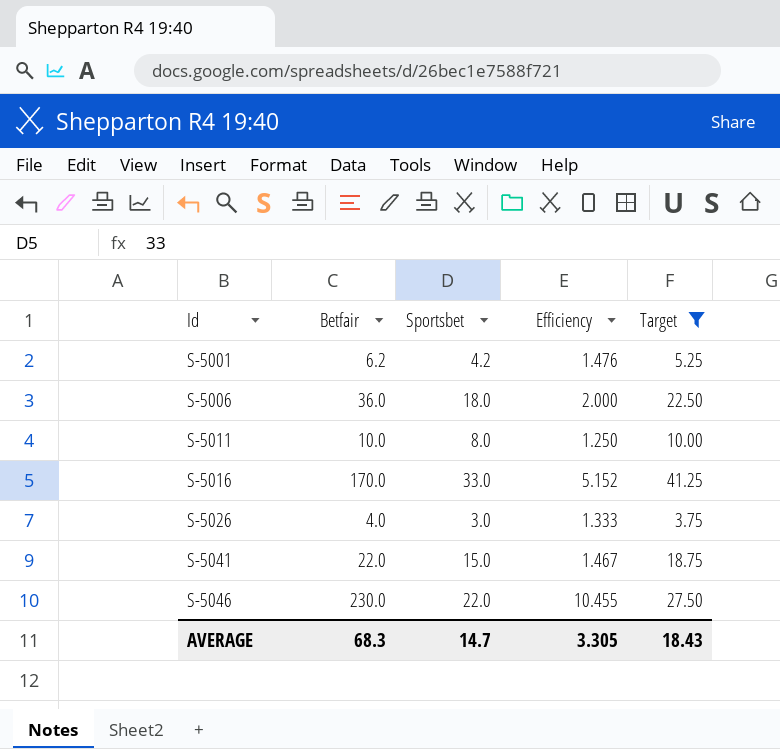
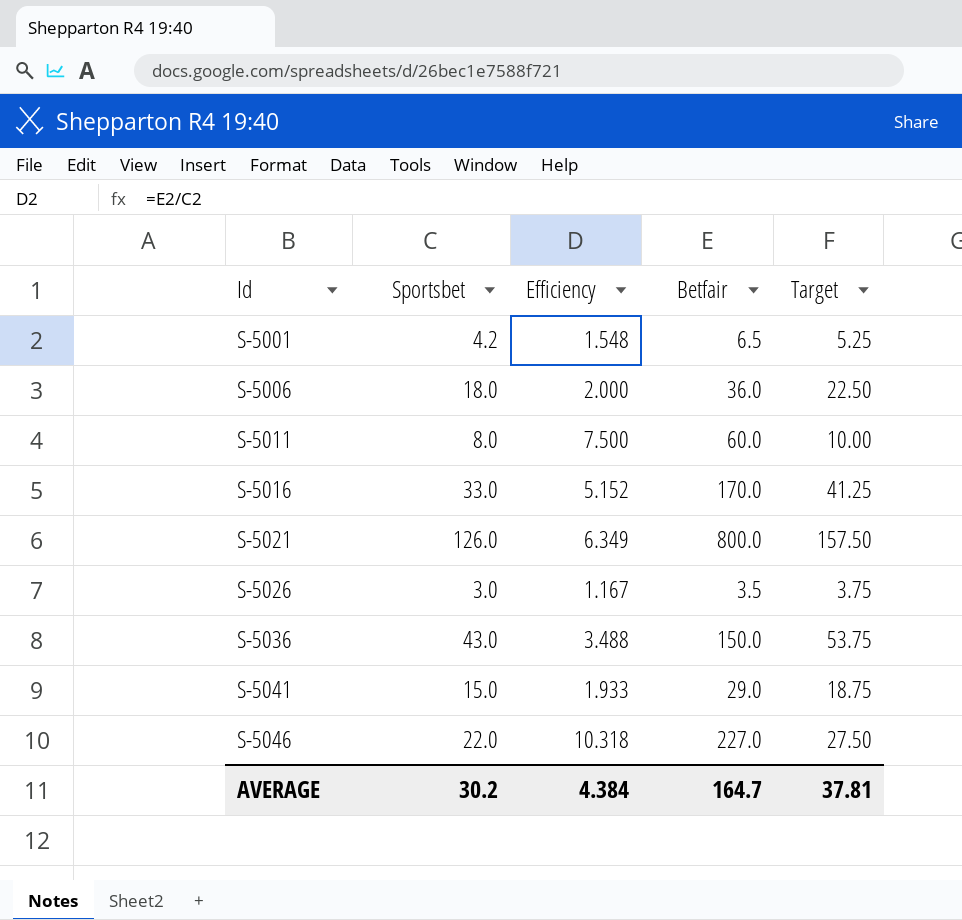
filter: Target <= 41.25 -> none
column Betfair | position: 2 -> 4
S-5001 | Efficiency: 1.476 -> 1.548
S-5001 | Betfair: 6.2 -> 6.5
S-5011 | Efficiency: 1.250 -> 7.500
S-5011 | Betfair: 10.0 -> 60.0
S-5026 | Efficiency: 1.333 -> 1.167
S-5026 | Betfair: 4.0 -> 3.5
S-5041 | Efficiency: 1.467 -> 1.933
S-5041 | Betfair: 22.0 -> 29.0
S-5046 | Efficiency: 10.455 -> 10.318
S-5046 | Betfair: 230.0 -> 227.0
AVERAGE | Sportsbet: 14.7 -> 30.2
AVERAGE | Efficiency: 3.305 -> 4.384
AVERAGE | Betfair: 68.3 -> 164.7
AVERAGE | Target: 18.43 -> 37.81

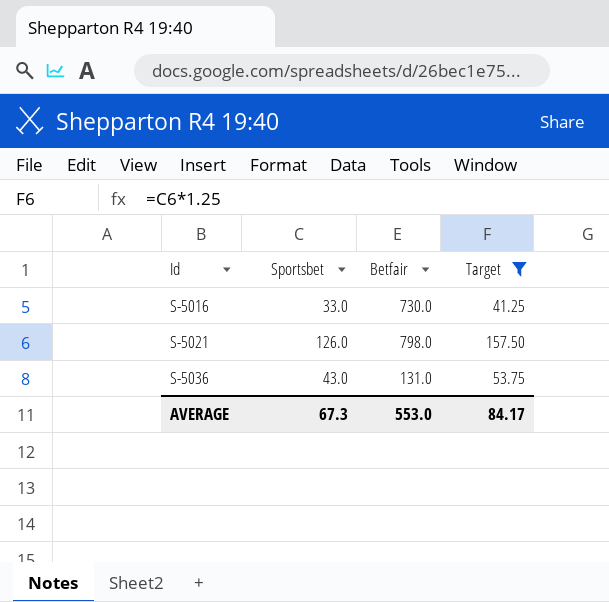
filter: none -> Target >= 41.25
column Efficiency | formula: [Betfair] / [Sportsbet] -> none
S-5016 | Betfair: 170.0 -> 730.0
S-5021 | Betfair: 800.0 -> 798.0
S-5036 | Betfair: 150.0 -> 131.0
AVERAGE | Sportsbet: 30.2 -> 67.3
AVERAGE | Betfair: 164.7 -> 553.0
AVERAGE | Target: 37.81 -> 84.17

